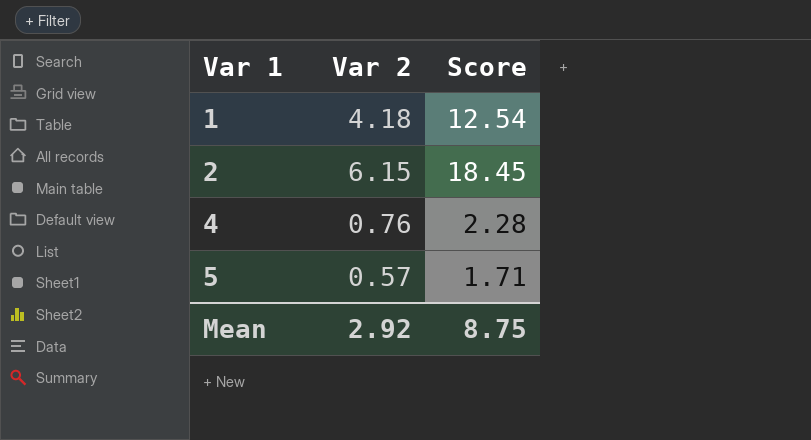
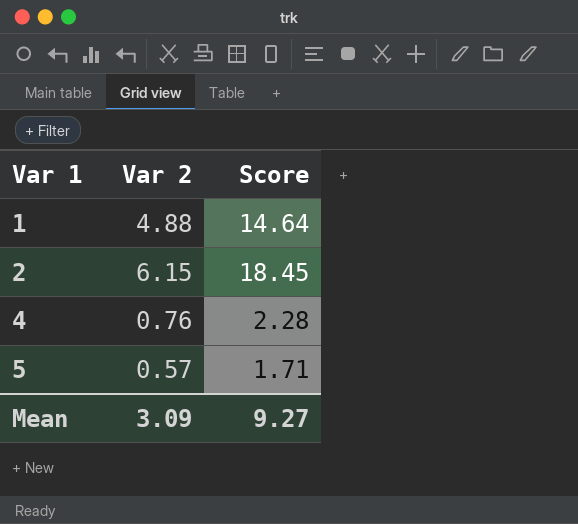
1 | Var 2: 4.18 -> 4.88
1 | Score: 12.54 -> 14.64
Mean | Var 2: 2.92 -> 3.09
Mean | Score: 8.75 -> 9.27

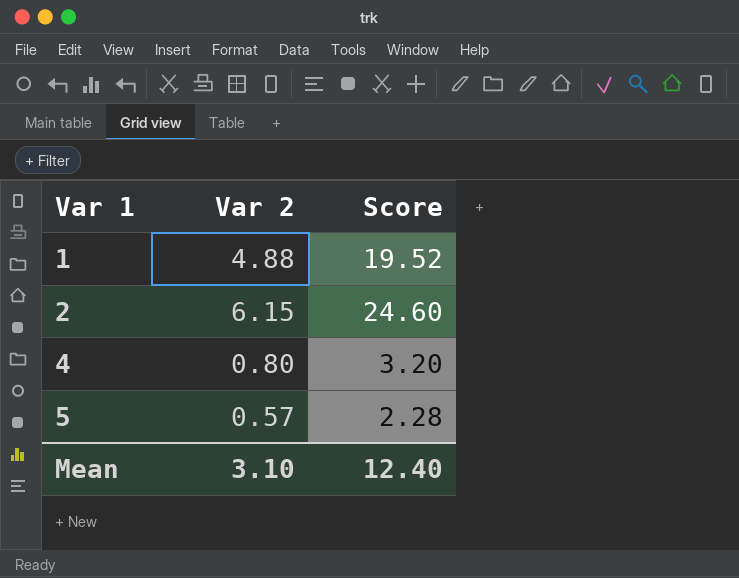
column Score | formula: [Var 2] * 3 -> [Var 2] * 4
4 | Var 2: 0.76 -> 0.80
Mean | Var 2: 3.09 -> 3.10
Mean | Score: 9.27 -> 12.40

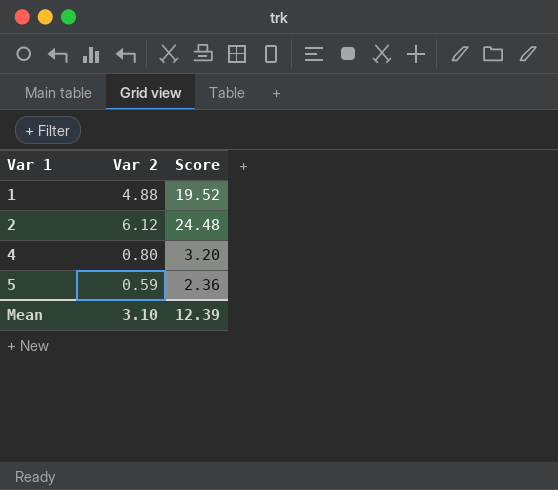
2 | Var 2: 6.15 -> 6.12
2 | Score: 24.60 -> 24.48
5 | Var 2: 0.57 -> 0.59
5 | Score: 2.28 -> 2.36
Mean | Score: 12.40 -> 12.39

